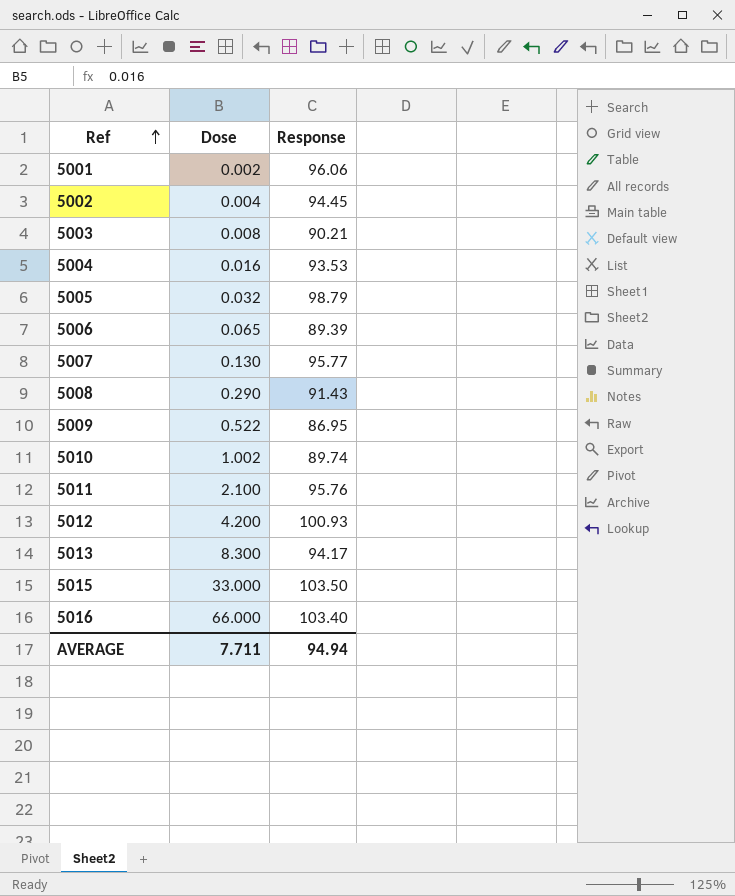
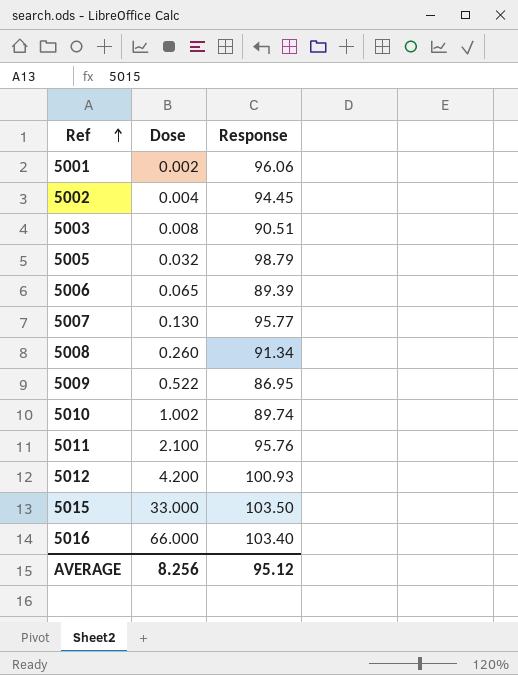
row 5004: 0.016 | 93.53 -> none
row 5013: 8.300 | 94.17 -> none
5003 | Response: 90.21 -> 90.51
5008 | Dose: 0.290 -> 0.260
5008 | Response: 91.43 -> 91.34
AVERAGE | Dose: 7.711 -> 8.256
AVERAGE | Response: 94.94 -> 95.12

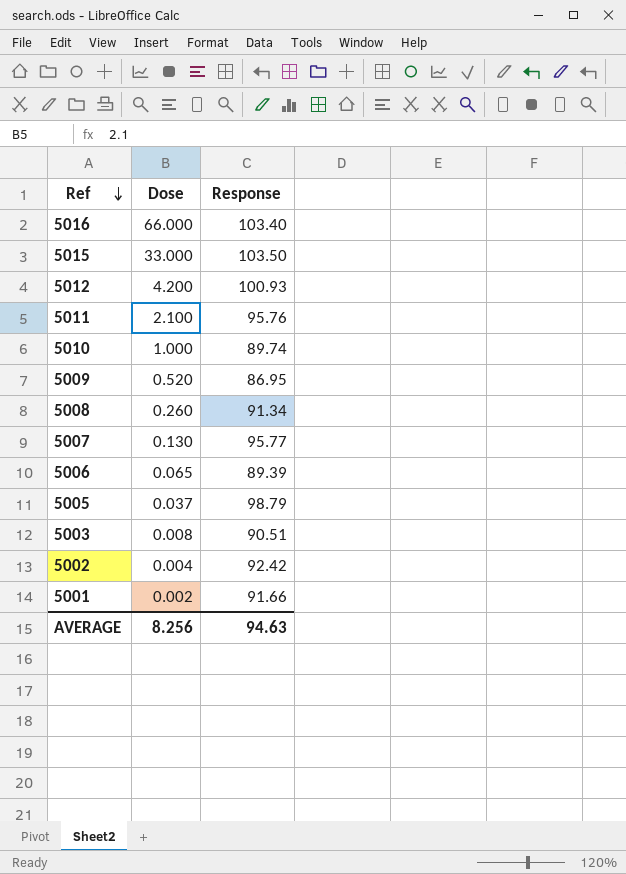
row order: Ref ascending -> Ref descending
5010 | Dose: 1.002 -> 1.000
5009 | Dose: 0.522 -> 0.520
5005 | Dose: 0.032 -> 0.037
5002 | Response: 94.45 -> 92.42
5001 | Response: 96.06 -> 91.66
AVERAGE | Response: 95.12 -> 94.63

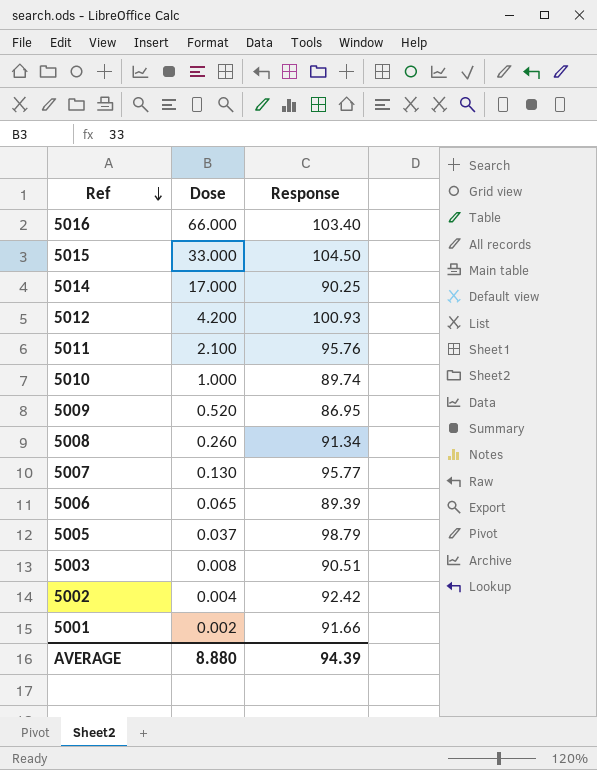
5015 | Response: 103.50 -> 104.50
row 5014: none -> 17.000 | 90.25
AVERAGE | Dose: 8.256 -> 8.880
AVERAGE | Response: 94.63 -> 94.39

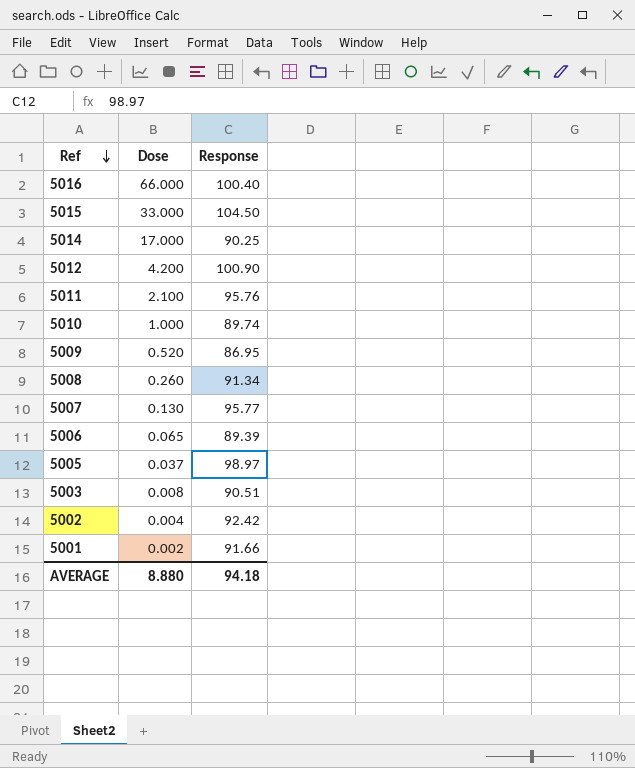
5016 | Response: 103.40 -> 100.40
5012 | Response: 100.93 -> 100.90
5005 | Response: 98.79 -> 98.97
AVERAGE | Response: 94.39 -> 94.18

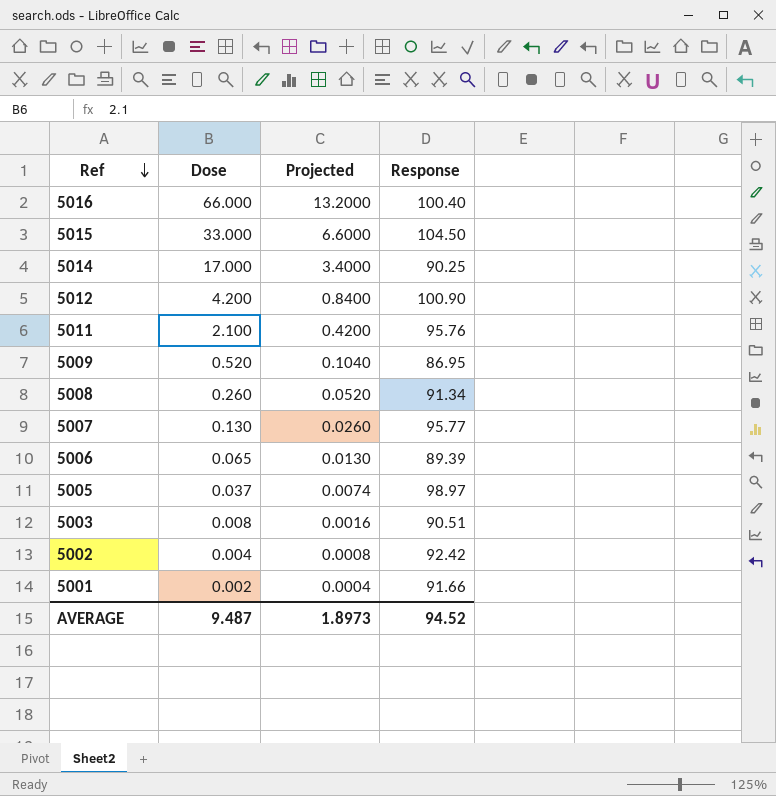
column Projected | formula: none -> [Dose] * 0.2
row 5010: 1.000 | 89.74 -> none
AVERAGE | Dose: 8.880 -> 9.487
AVERAGE | Response: 94.18 -> 94.52

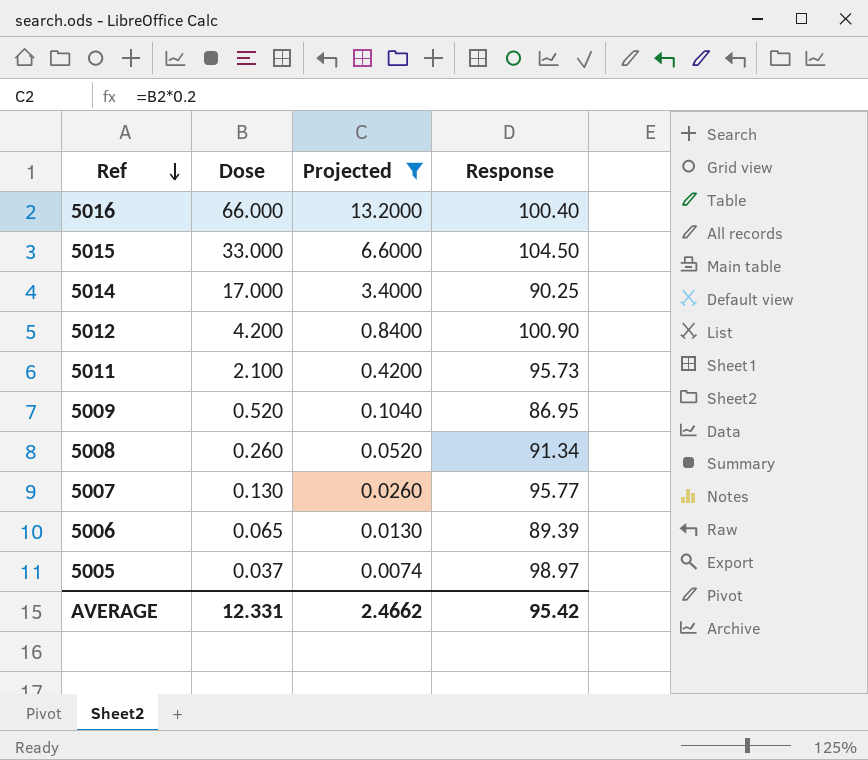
filter: none -> Projected >= 0.0074
5011 | Response: 95.76 -> 95.73
AVERAGE | Dose: 9.487 -> 12.331
AVERAGE | Projected: 1.8973 -> 2.4662
AVERAGE | Response: 94.52 -> 95.42

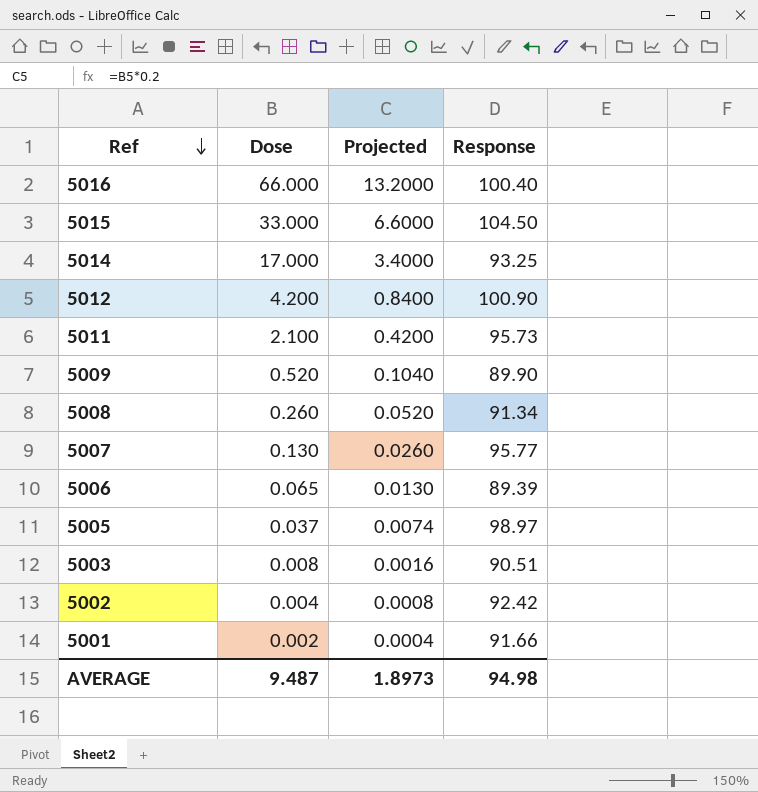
filter: Projected >= 0.0074 -> none
5014 | Response: 90.25 -> 93.25
5009 | Response: 86.95 -> 89.90
AVERAGE | Dose: 12.331 -> 9.487
AVERAGE | Projected: 2.4662 -> 1.8973
AVERAGE | Response: 95.42 -> 94.98

